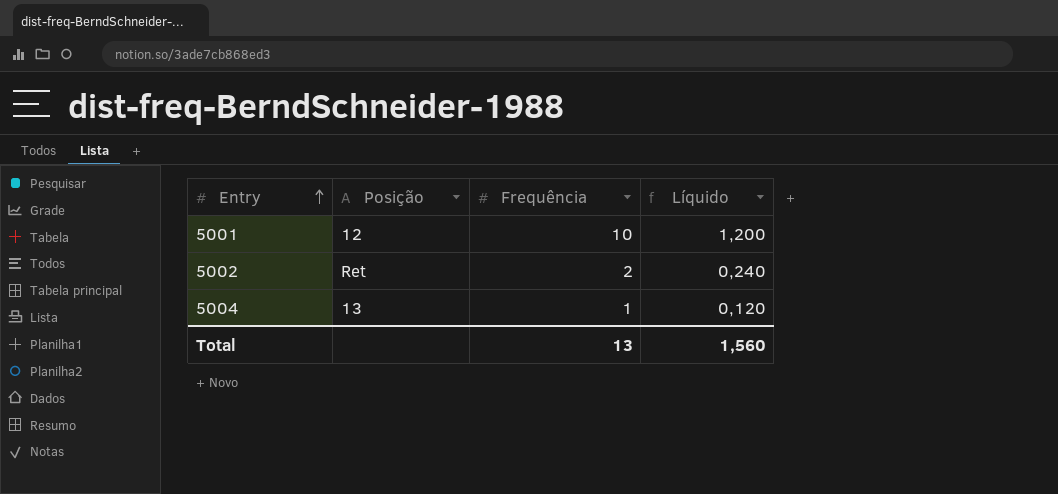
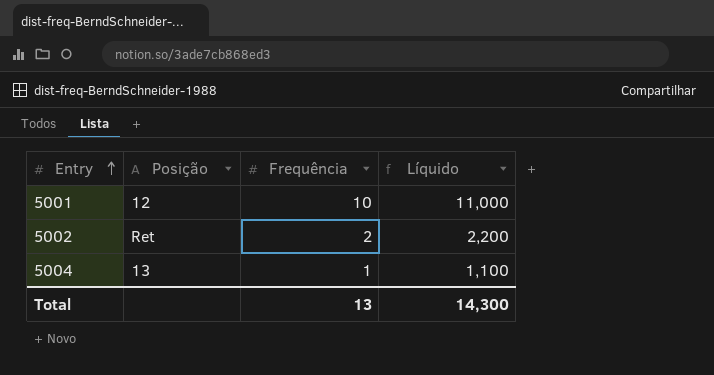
column Líquido | formula: [Frequência] * 0,12 -> [Frequência] * 1,1
Total | Líquido: 1,560 -> 14,300

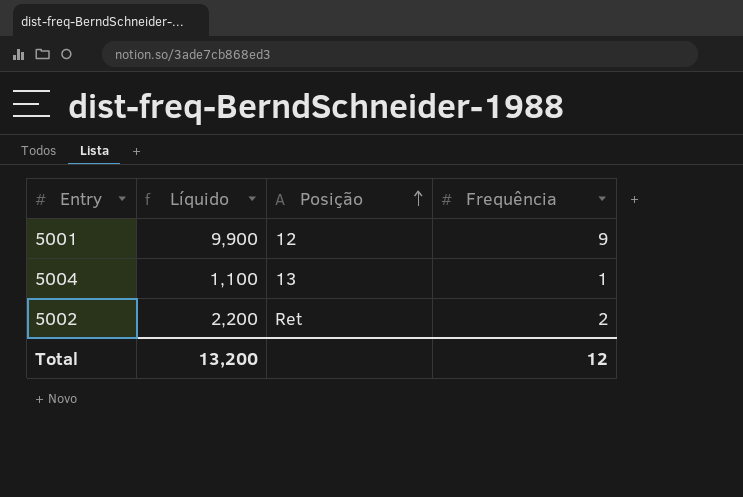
row order: Entry ascending -> Posição ascending
column Líquido | position: 4 -> 2
5001 | Líquido: 11,000 -> 9,900
5001 | Frequência: 10 -> 9
Total | Líquido: 14,300 -> 13,200
Total | Frequência: 13 -> 12

